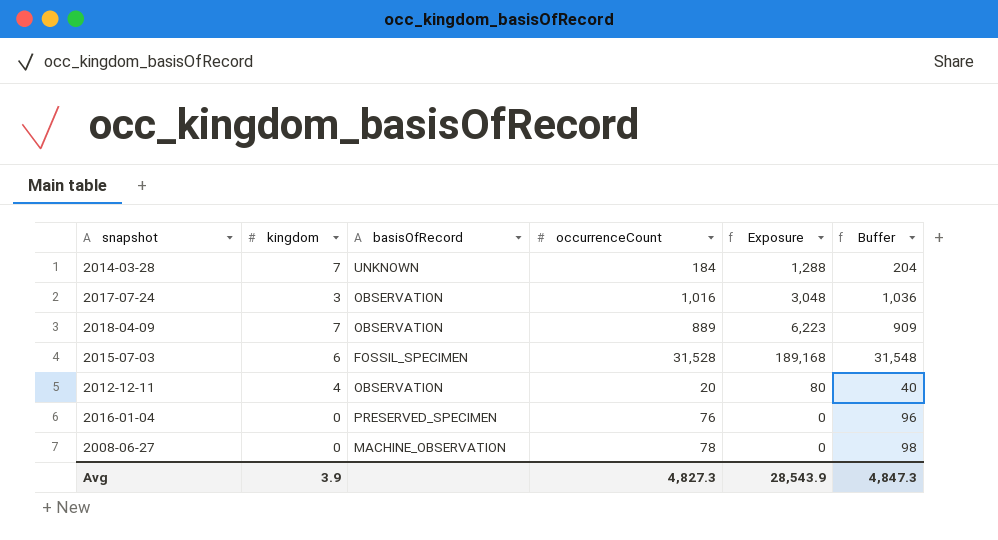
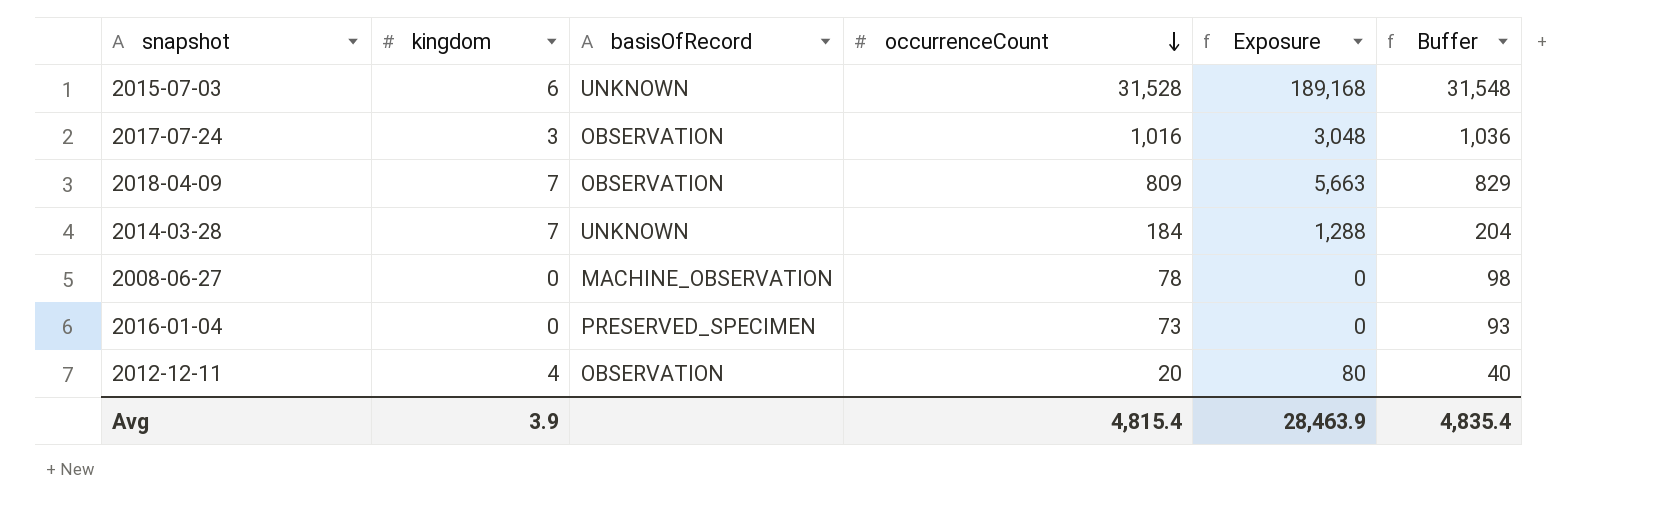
row order: none -> occurrenceCount descending
2015-07-03 | basisOfRecord: FOSSIL_SPECIMEN -> UNKNOWN
2018-04-09 | occurrenceCount: 889 -> 809
2018-04-09 | Exposure: 6,223 -> 5,663
2018-04-09 | Buffer: 909 -> 829
2016-01-04 | occurrenceCount: 76 -> 73
2016-01-04 | Buffer: 96 -> 93
Avg | occurrenceCount: 4,827.3 -> 4,815.4
Avg | Exposure: 28,543.9 -> 28,463.9
Avg | Buffer: 4,847.3 -> 4,835.4

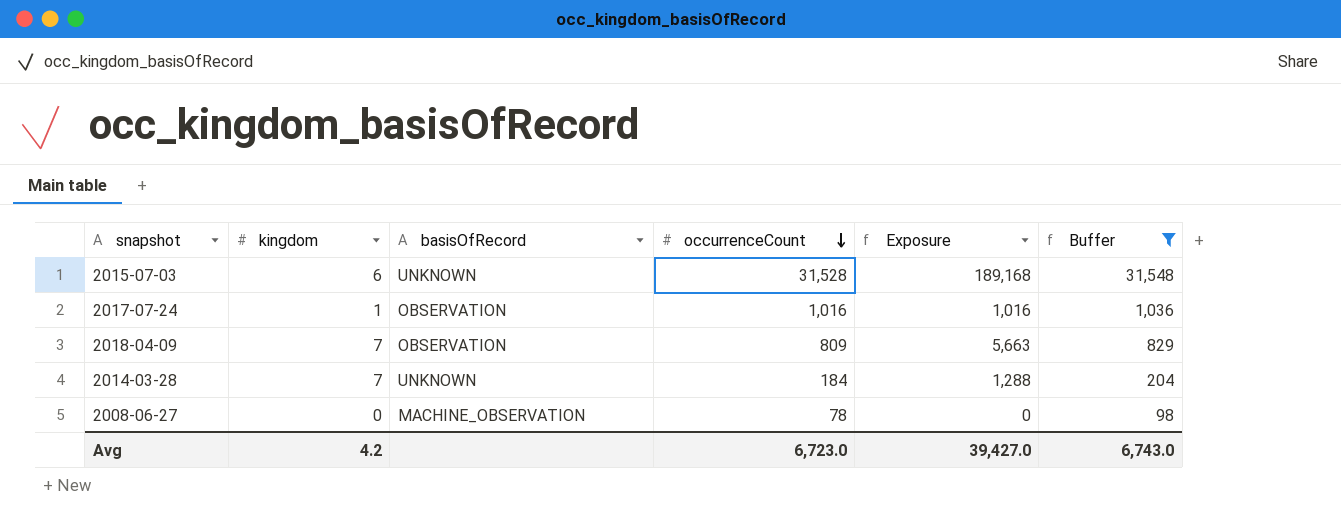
filter: none -> Buffer >= 98
2017-07-24 | kingdom: 3 -> 1
2017-07-24 | Exposure: 3,048 -> 1,016
Avg | kingdom: 3.9 -> 4.2
Avg | occurrenceCount: 4,815.4 -> 6,723.0
Avg | Exposure: 28,463.9 -> 39,427.0
Avg | Buffer: 4,835.4 -> 6,743.0

